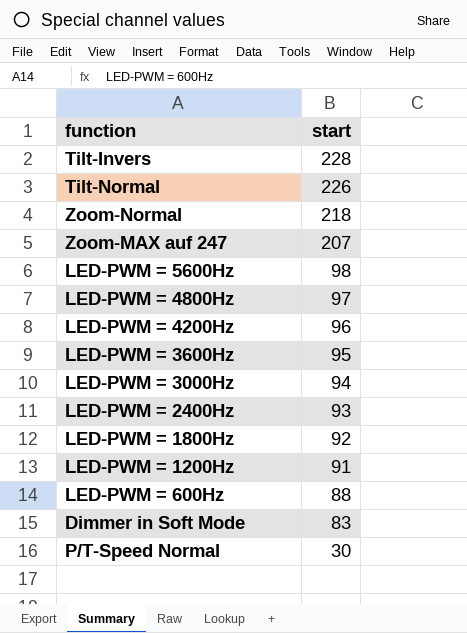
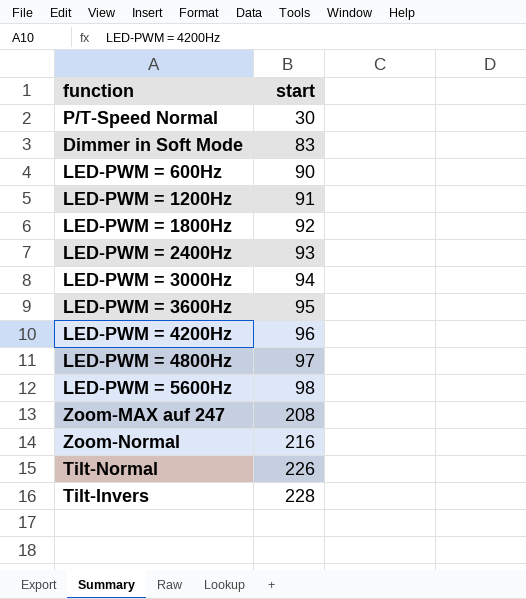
row order: start descending -> start ascending
LED-PWM = 600Hz | start: 88 -> 90
Zoom-MAX auf 247 | start: 207 -> 208
Zoom-Normal | start: 218 -> 216

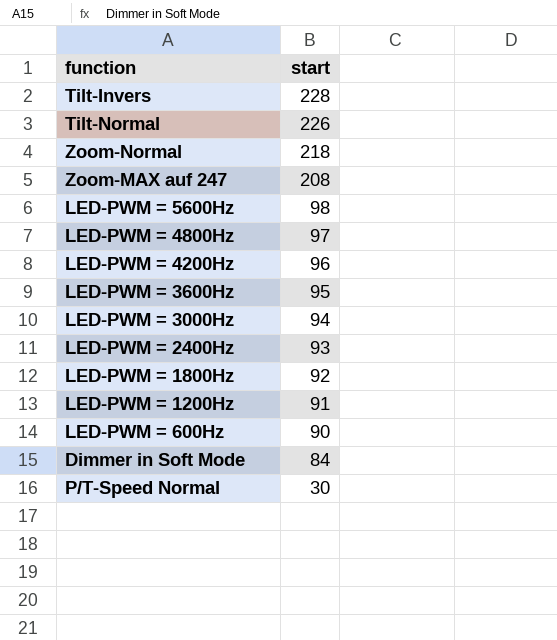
row order: start ascending -> start descending
Zoom-Normal | start: 216 -> 218
Dimmer in Soft Mode | start: 83 -> 84

